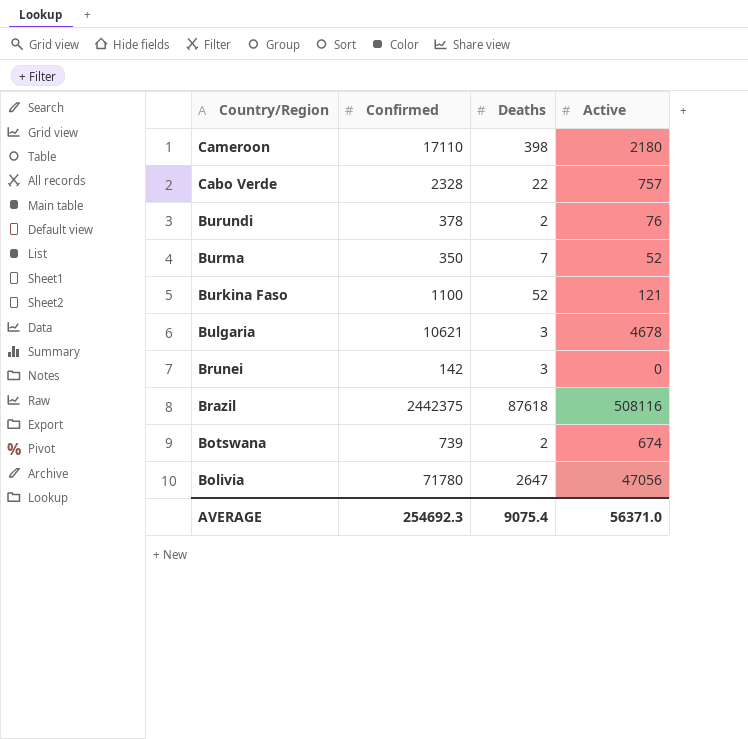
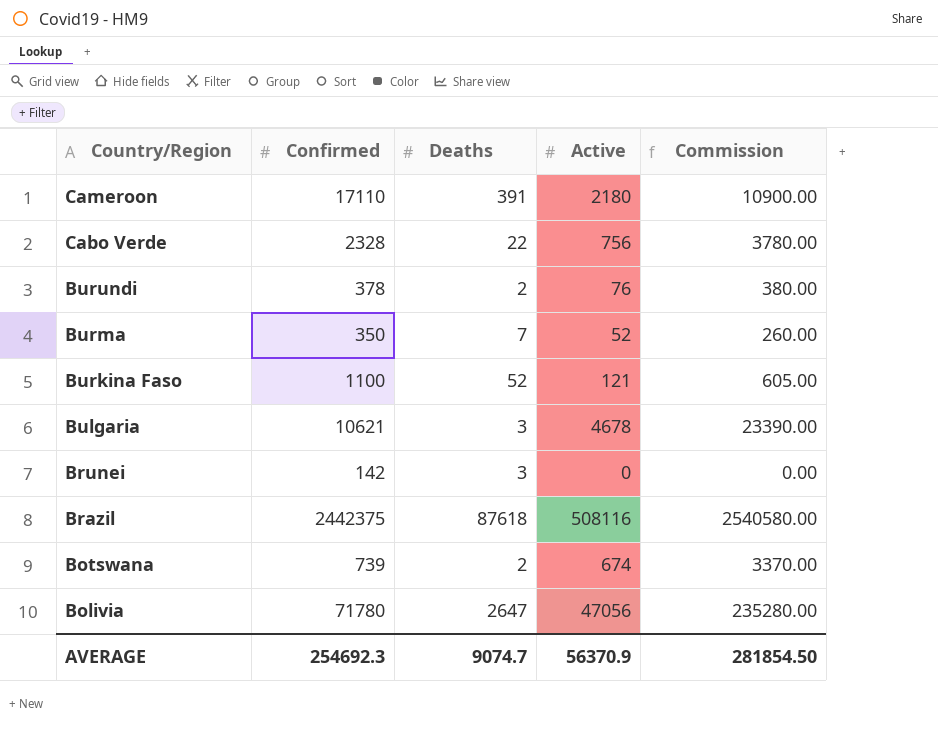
column Commission | formula: none -> [Active] * 5
Cameroon | Deaths: 398 -> 391
Cabo Verde | Active: 757 -> 756
AVERAGE | Deaths: 9075.4 -> 9074.7
AVERAGE | Active: 56371.0 -> 56370.9

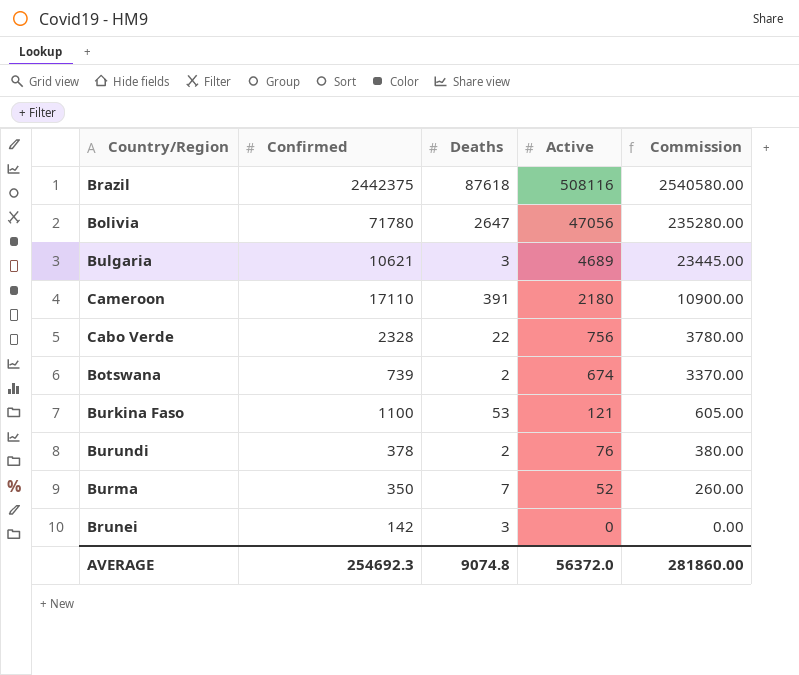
row order: Country/Region descending -> Active descending
Bulgaria | Active: 4678 -> 4689
Bulgaria | Commission: 23390.00 -> 23445.00
Burkina Faso | Deaths: 52 -> 53
AVERAGE | Deaths: 9074.7 -> 9074.8
AVERAGE | Active: 56370.9 -> 56372.0
AVERAGE | Commission: 281854.50 -> 281860.00

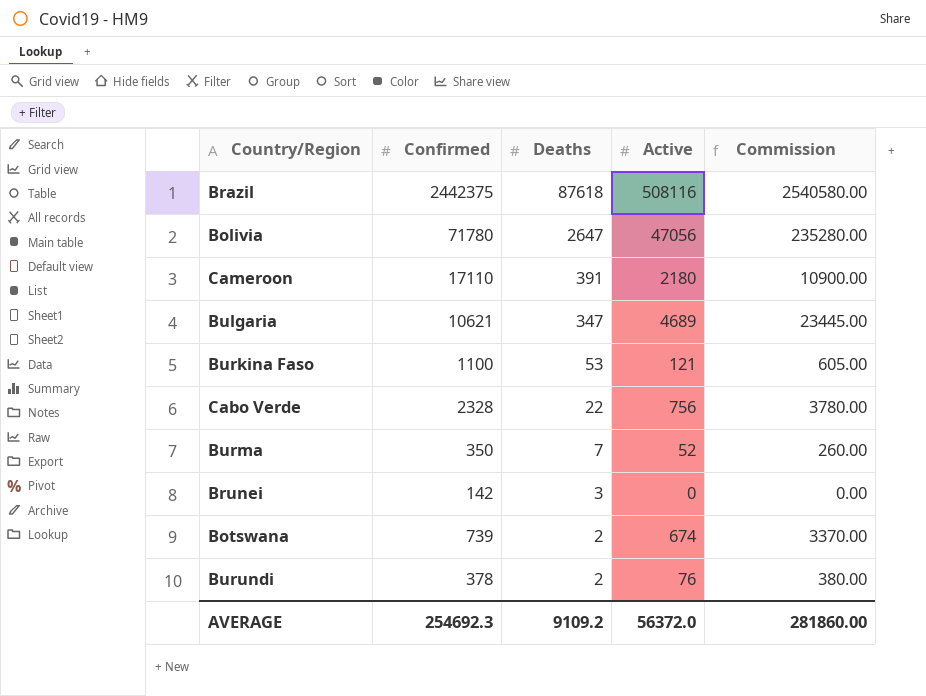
row order: Active descending -> Deaths descending
Bulgaria | Deaths: 3 -> 347
AVERAGE | Deaths: 9074.8 -> 9109.2

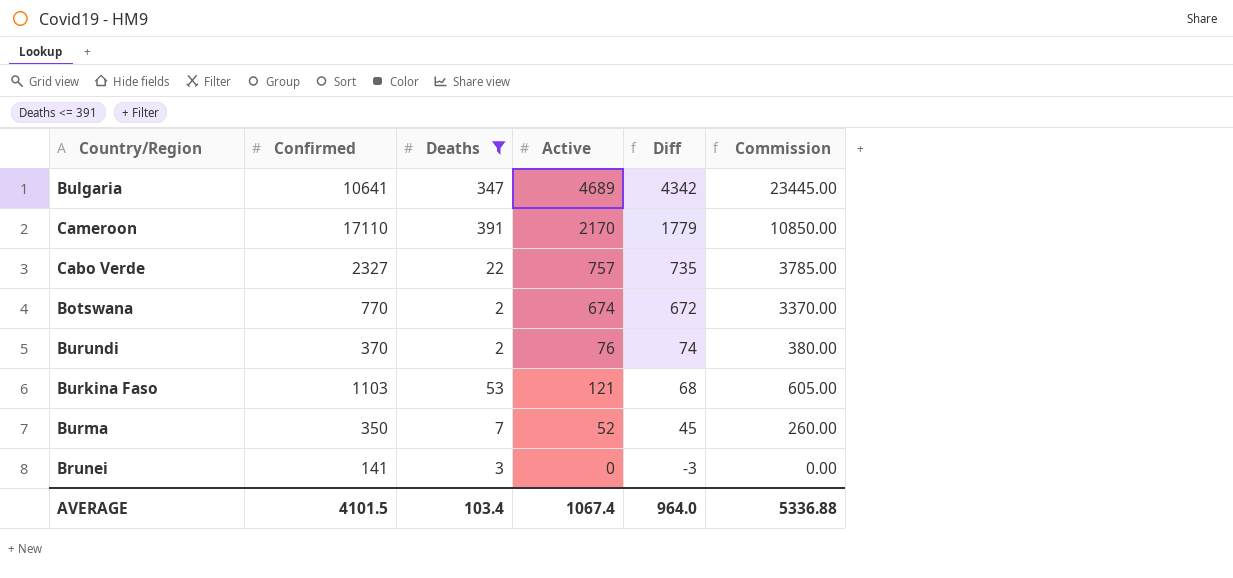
filter: none -> Deaths <= 391
row order: Deaths descending -> Diff descending
column Diff | formula: none -> [Active] - [Deaths]
Bulgaria | Confirmed: 10621 -> 10641
Cameroon | Active: 2180 -> 2170
Cameroon | Commission: 10900.00 -> 10850.00
Cabo Verde | Confirmed: 2328 -> 2327
Cabo Verde | Active: 756 -> 757
Cabo Verde | Commission: 3780.00 -> 3785.00
Botswana | Confirmed: 739 -> 770
Burundi | Confirmed: 378 -> 370
Burkina Faso | Confirmed: 1100 -> 1103
Brunei | Confirmed: 142 -> 141
AVERAGE | Confirmed: 254692.3 -> 4101.5
AVERAGE | Deaths: 9109.2 -> 103.4
AVERAGE | Active: 56372.0 -> 1067.4
AVERAGE | Commission: 281860.00 -> 5336.88

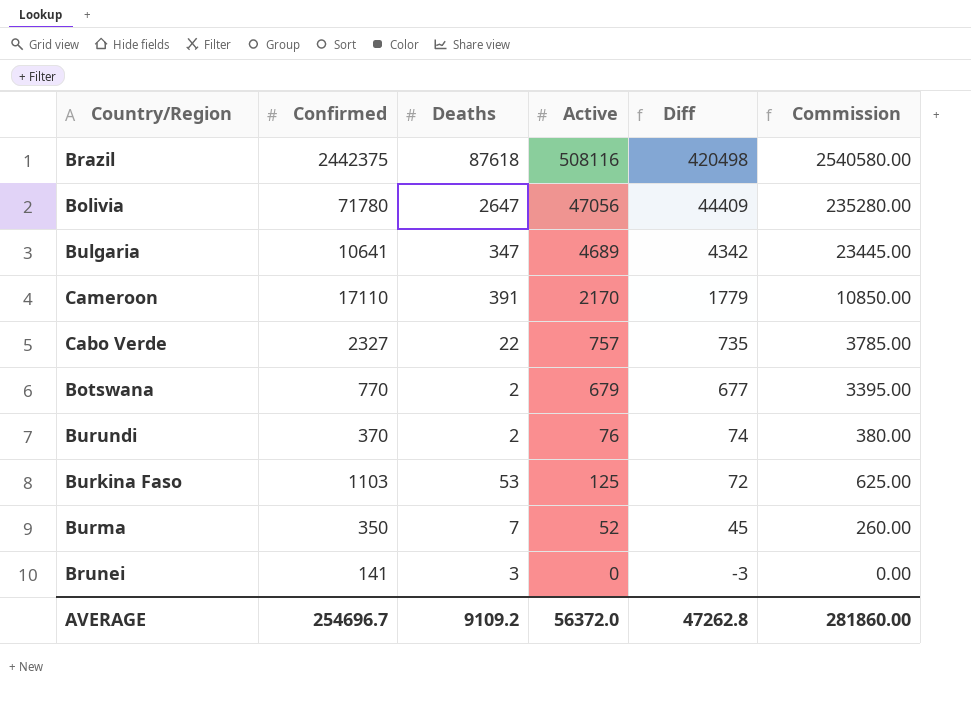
filter: Deaths <= 391 -> none
Botswana | Active: 674 -> 679
Botswana | Diff: 672 -> 677
Botswana | Commission: 3370.00 -> 3395.00
Burkina Faso | Active: 121 -> 125
Burkina Faso | Diff: 68 -> 72
Burkina Faso | Commission: 605.00 -> 625.00
AVERAGE | Confirmed: 4101.5 -> 254696.7
AVERAGE | Deaths: 103.4 -> 9109.2
AVERAGE | Active: 1067.4 -> 56372.0
AVERAGE | Diff: 964.0 -> 47262.8
AVERAGE | Commission: 5336.88 -> 281860.00

